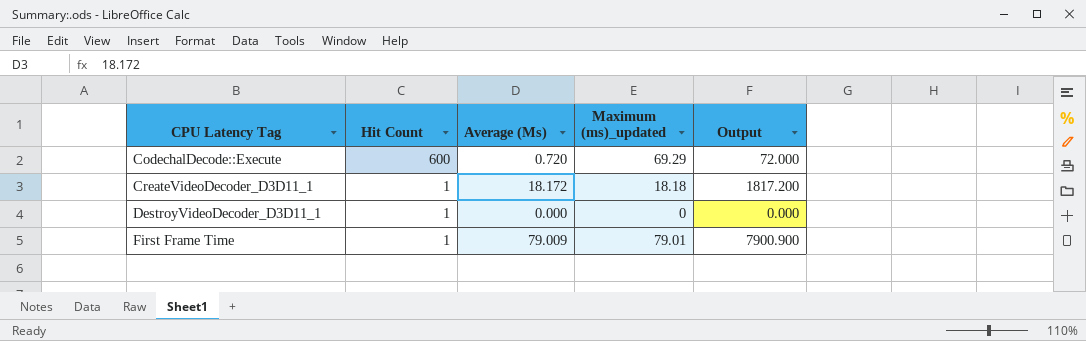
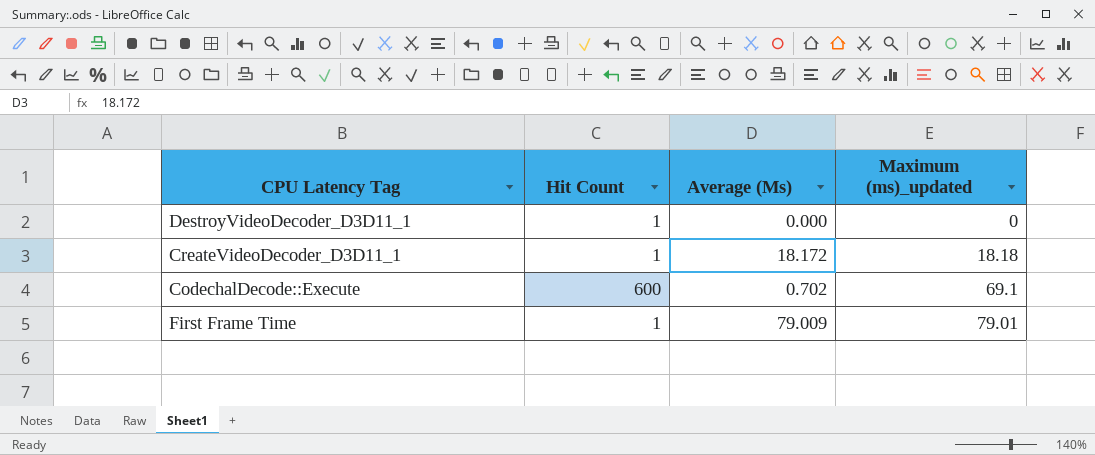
row order: CPU Latency Tag ascending -> Maximum (ms)_updated ascending
column Output | formula: [Average (Ms)] * 100 -> none
CodechalDecode::Execute | Average (Ms): 0.720 -> 0.702
CodechalDecode::Execute | Maximum (ms)_updated: 69.29 -> 69.1

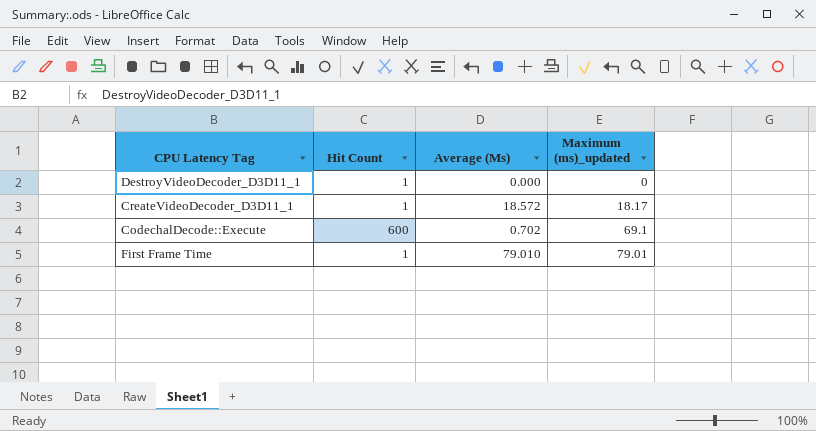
CreateVideoDecoder_D3D11_1 | Average (Ms): 18.172 -> 18.572
CreateVideoDecoder_D3D11_1 | Maximum (ms)_updated: 18.18 -> 18.17
First Frame Time | Average (Ms): 79.009 -> 79.010

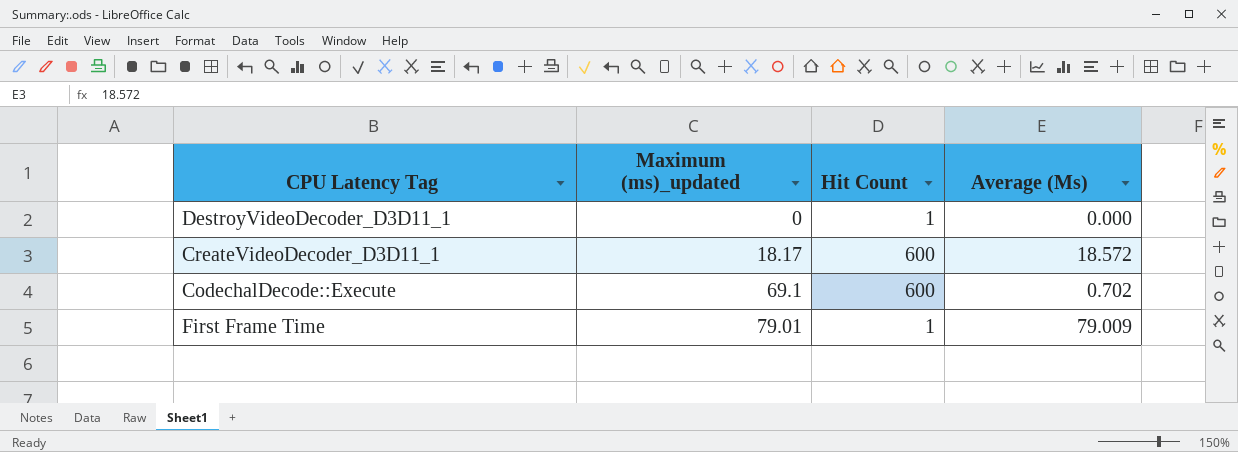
column Maximum (ms)_updated | position: 4 -> 2
CreateVideoDecoder_D3D11_1 | Hit Count: 1 -> 600
First Frame Time | Average (Ms): 79.010 -> 79.009

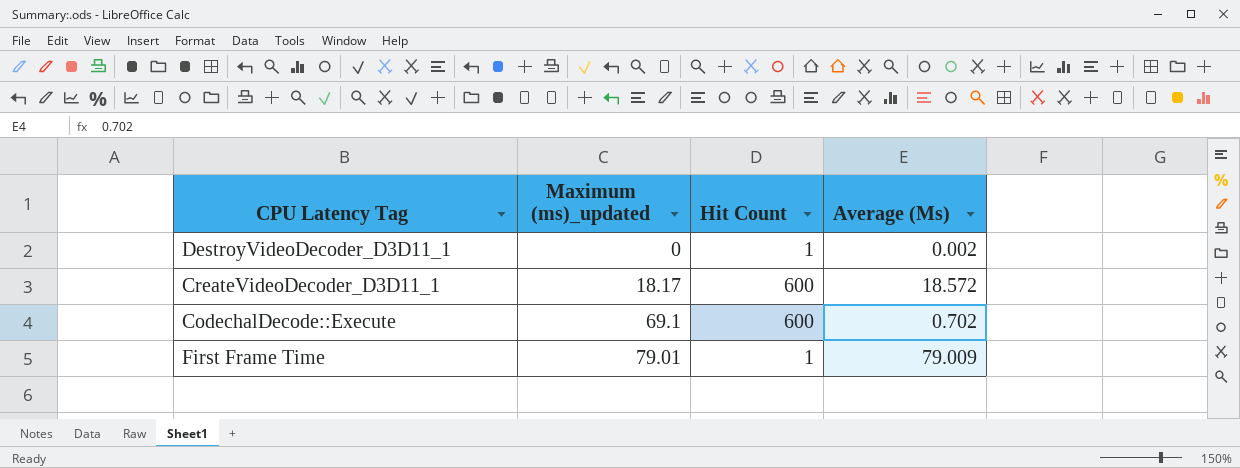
DestroyVideoDecoder_D3D11_1 | Average (Ms): 0.000 -> 0.002

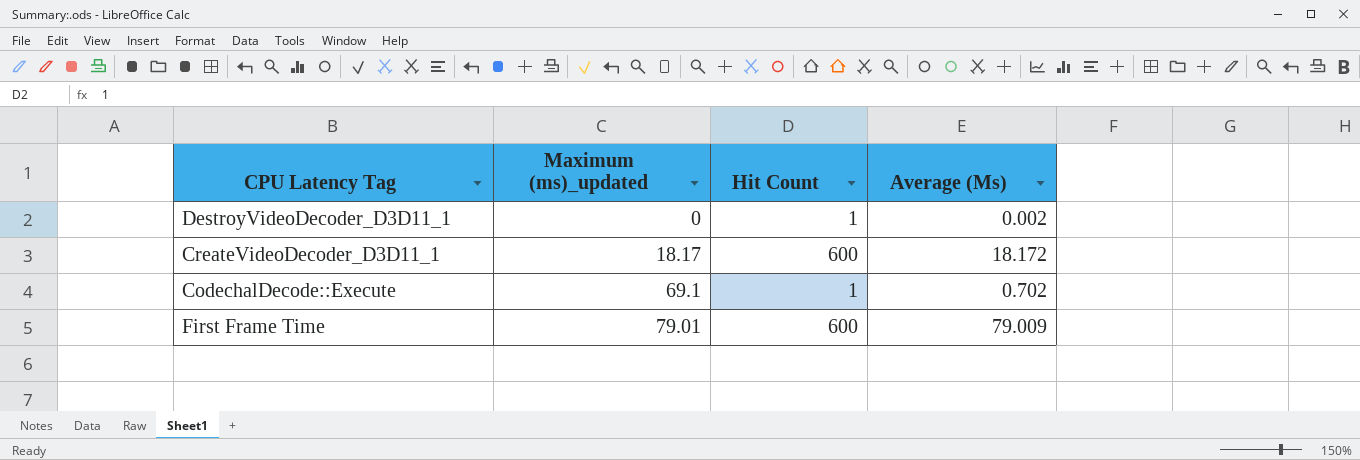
CreateVideoDecoder_D3D11_1 | Average (Ms): 18.572 -> 18.172
CodechalDecode::Execute | Hit Count: 600 -> 1
First Frame Time | Hit Count: 1 -> 600

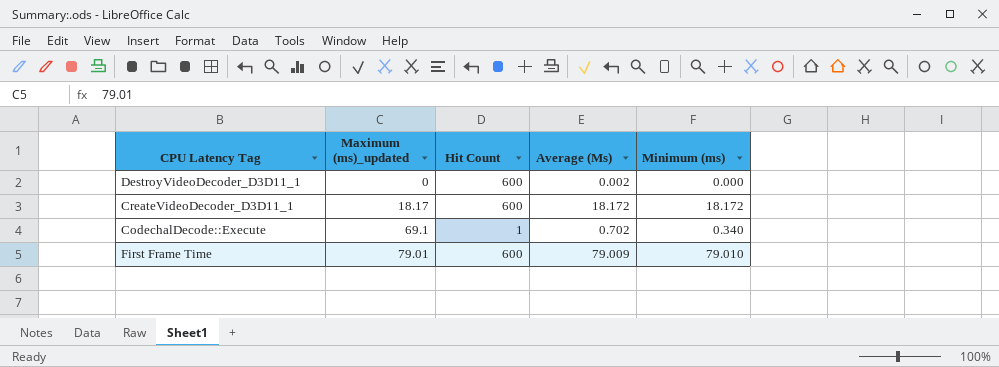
column Minimum (ms) | position: none -> 5
DestroyVideoDecoder_D3D11_1 | Hit Count: 1 -> 600

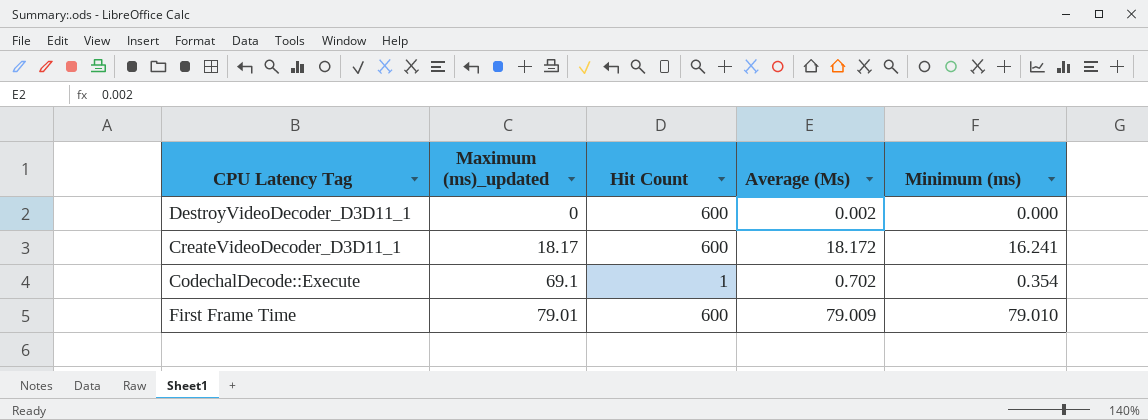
CreateVideoDecoder_D3D11_1 | Minimum (ms): 18.172 -> 16.241
CodechalDecode::Execute | Minimum (ms): 0.340 -> 0.354

